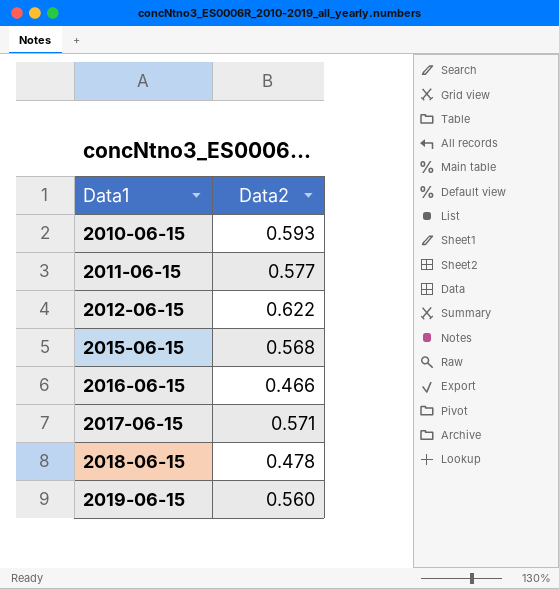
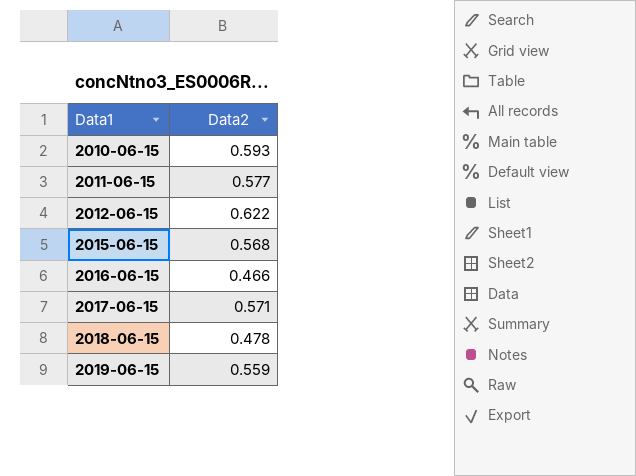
2019-06-15 | Data2: 0.560 -> 0.559

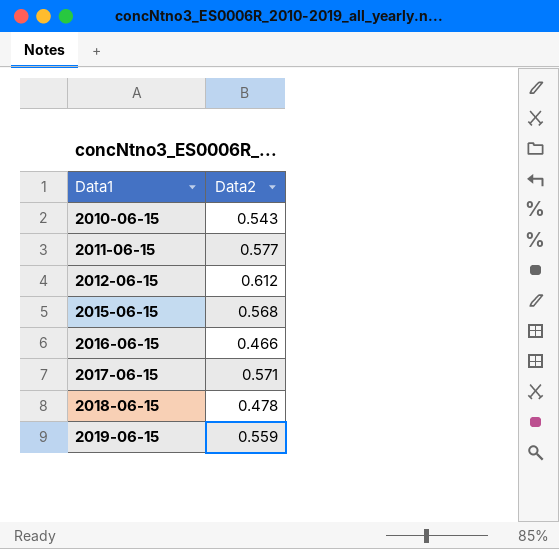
2010-06-15 | Data2: 0.593 -> 0.543
2012-06-15 | Data2: 0.622 -> 0.612

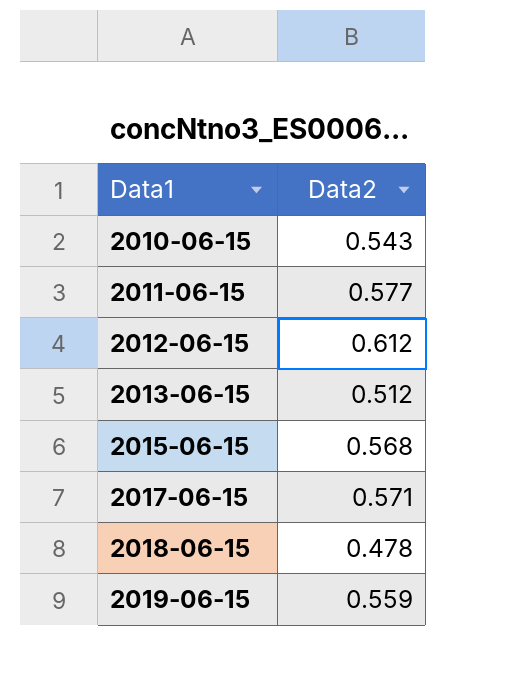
row 2016-06-15: 0.466 -> none
row 2013-06-15: none -> 0.512

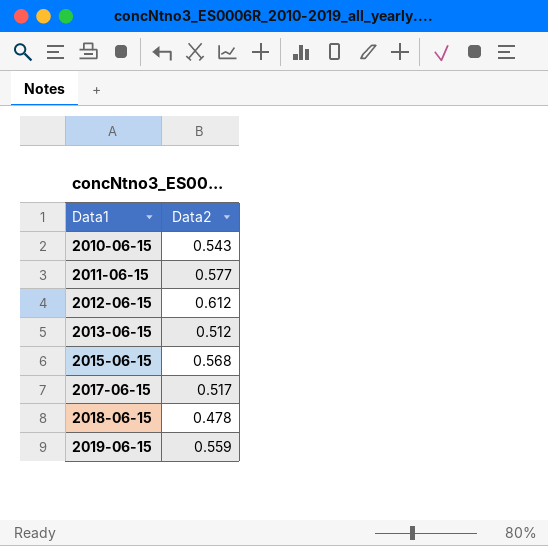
2017-06-15 | Data2: 0.571 -> 0.517

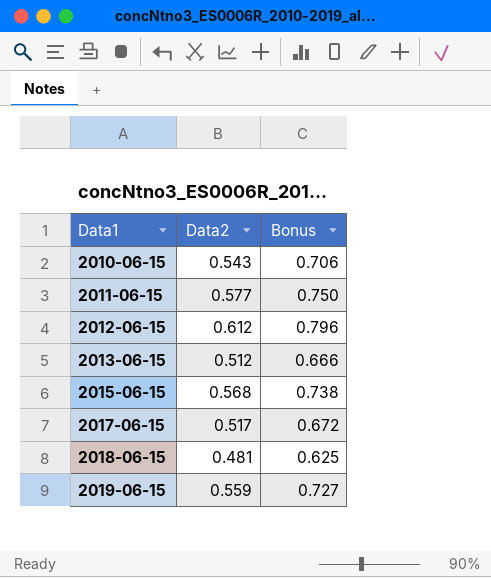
column Bonus | formula: none -> [Data2] * 1.3
2018-06-15 | Data2: 0.478 -> 0.481

